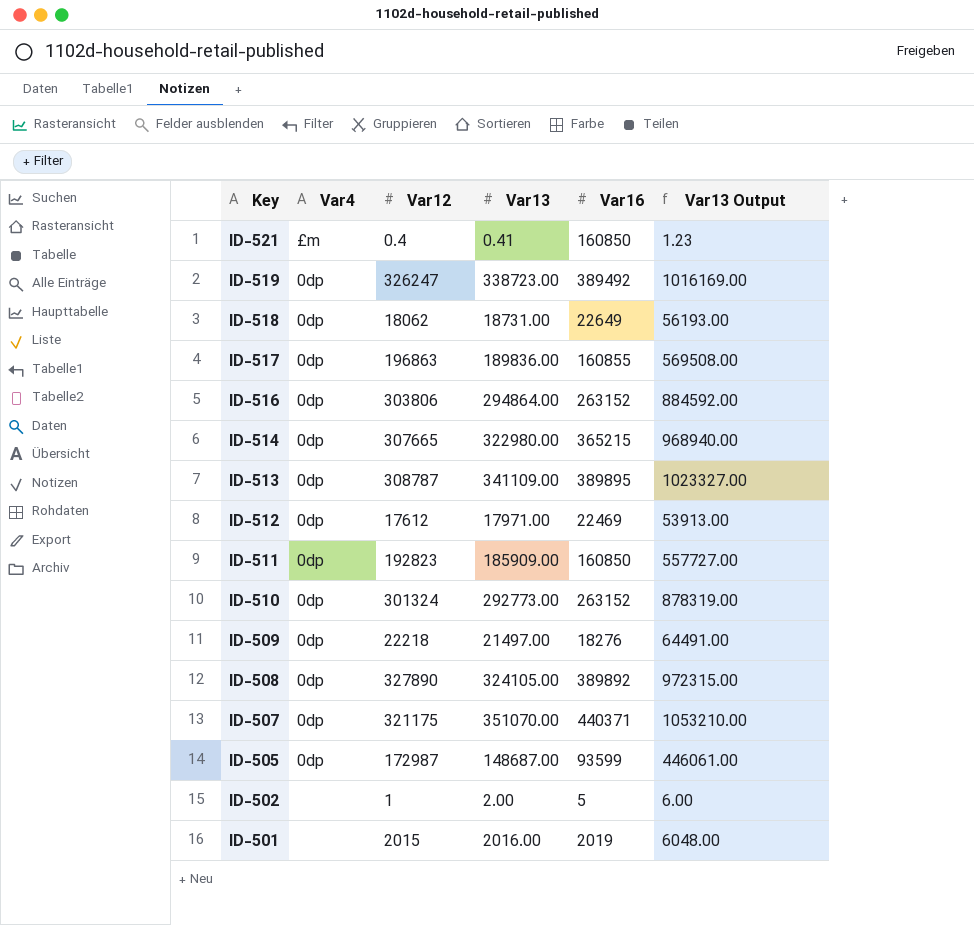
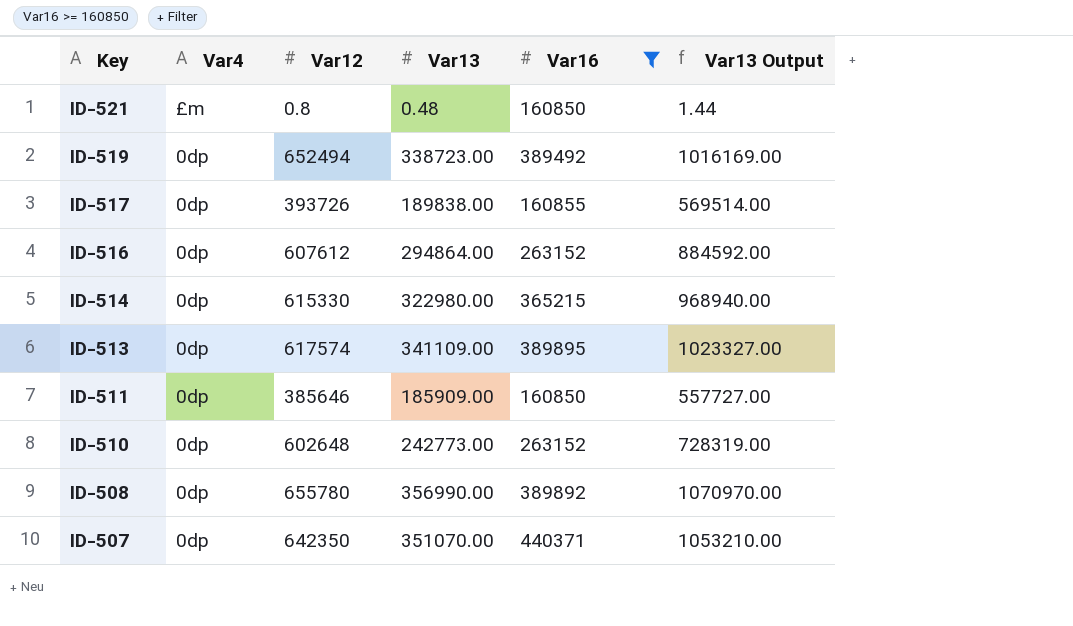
filter: none -> Var16 >= 160850
ID-521 | Var12: 0.4 -> 0.8
ID-521 | Var13: 0.41 -> 0.48
ID-521 | Var13 Output: 1.23 -> 1.44
ID-519 | Var12: 326247 -> 652494
ID-517 | Var12: 196863 -> 393726
ID-517 | Var13: 189836.00 -> 189838.00
ID-517 | Var13 Output: 569508.00 -> 569514.00
ID-516 | Var12: 303806 -> 607612
ID-514 | Var12: 307665 -> 615330
ID-513 | Var12: 308787 -> 617574
ID-511 | Var12: 192823 -> 385646
ID-510 | Var12: 301324 -> 602648
ID-510 | Var13: 292773.00 -> 242773.00
ID-510 | Var13 Output: 878319.00 -> 728319.00
ID-508 | Var12: 327890 -> 655780
ID-508 | Var13: 324105.00 -> 356990.00
ID-508 | Var13 Output: 972315.00 -> 1070970.00
ID-507 | Var12: 321175 -> 642350

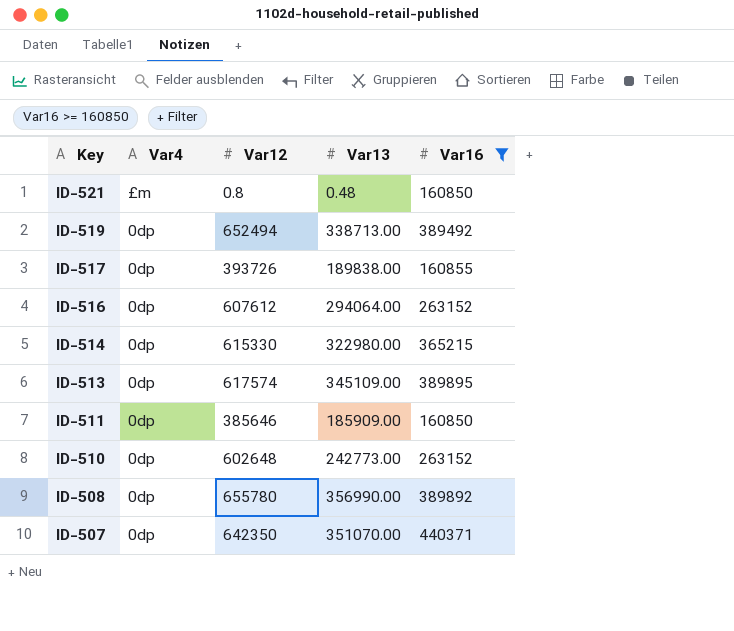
column Var13 Output | formula: [Var13] * 3 -> none
ID-519 | Var13: 338723.00 -> 338713.00
ID-516 | Var13: 294864.00 -> 294064.00
ID-513 | Var13: 341109.00 -> 345109.00

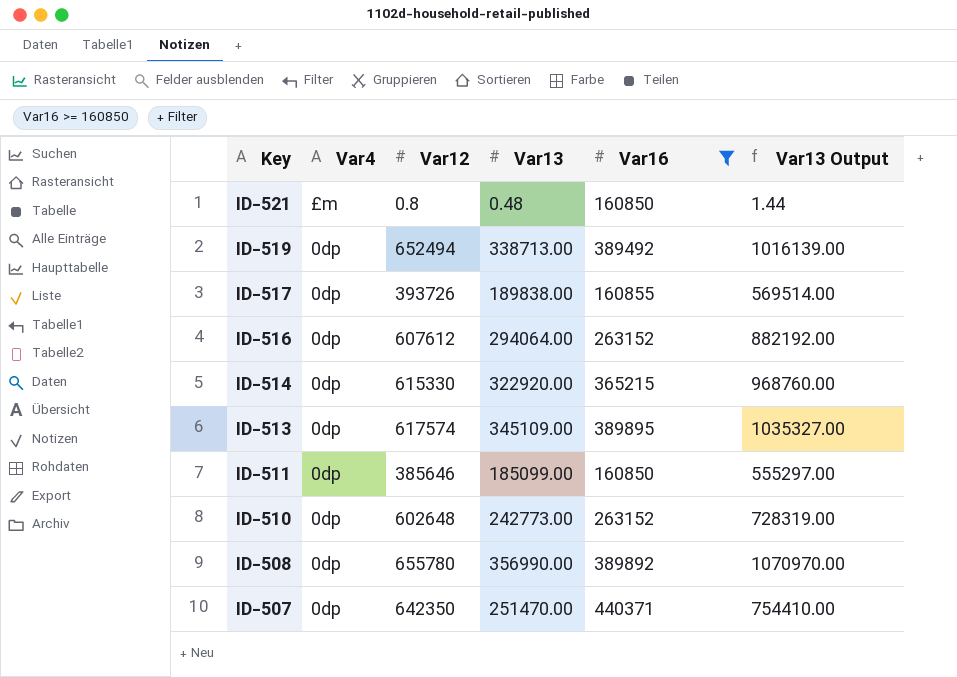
column Var13 Output | formula: none -> [Var13] * 3
ID-514 | Var13: 322980.00 -> 322920.00
ID-511 | Var13: 185909.00 -> 185099.00
ID-507 | Var13: 351070.00 -> 251470.00

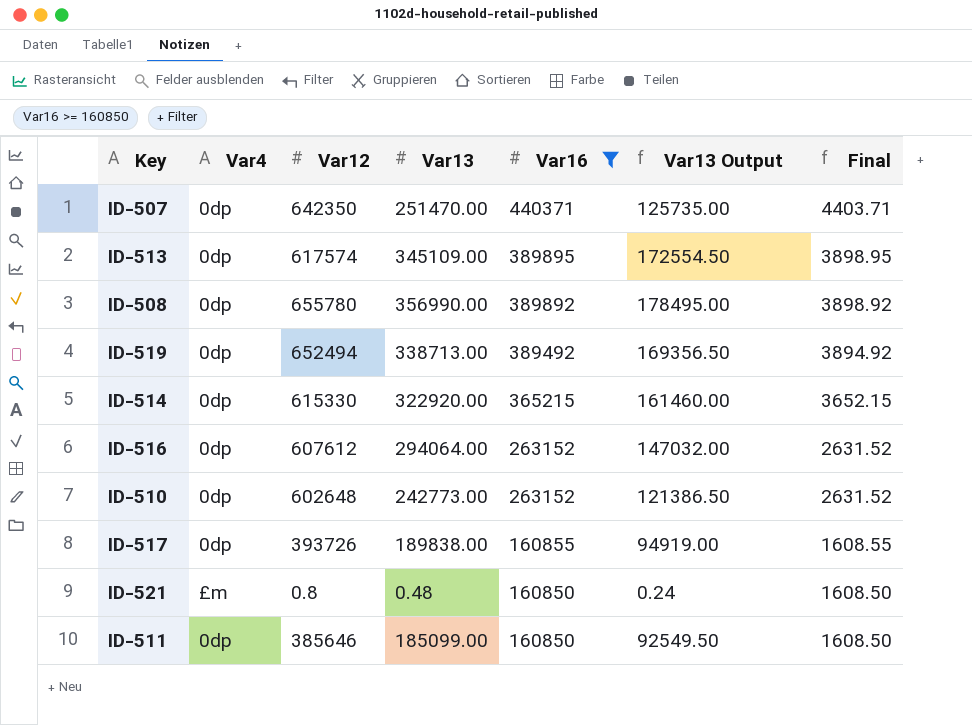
row order: Key descending -> Var16 descending
column Var13 Output | formula: [Var13] * 3 -> [Var13] * 0.5
column Final | formula: none -> [Var16] * 0.01

